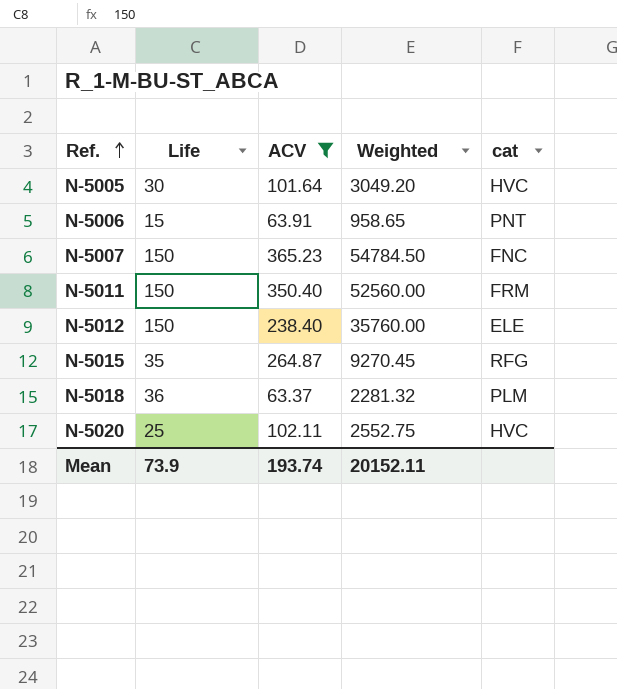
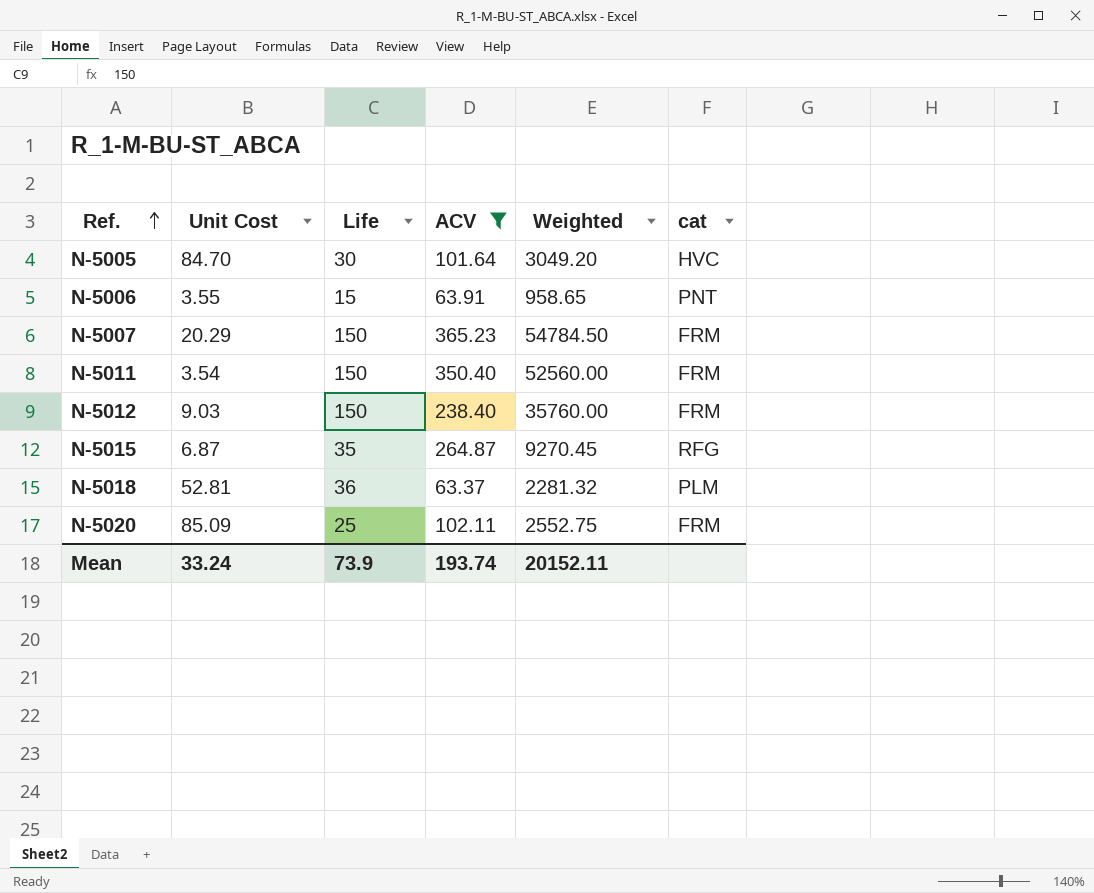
column Unit Cost | position: none -> 2
N-5007 | cat: FNC -> FRM
N-5012 | cat: ELE -> FRM
N-5020 | cat: HVC -> FRM

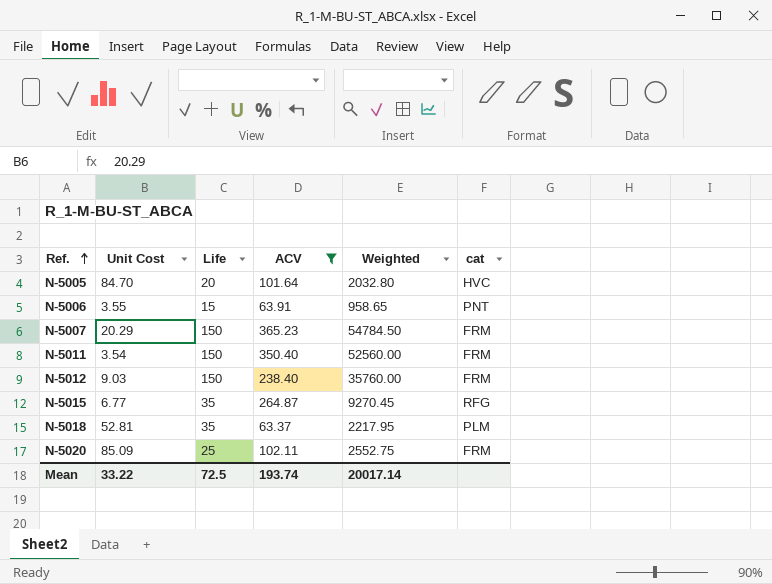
N-5005 | Life: 30 -> 20
N-5005 | Weighted: 3049.20 -> 2032.80
N-5015 | Unit Cost: 6.87 -> 6.77
N-5018 | Life: 36 -> 35
N-5018 | Weighted: 2281.32 -> 2217.95
Mean | Unit Cost: 33.24 -> 33.22
Mean | Life: 73.9 -> 72.5
Mean | Weighted: 20152.11 -> 20017.14

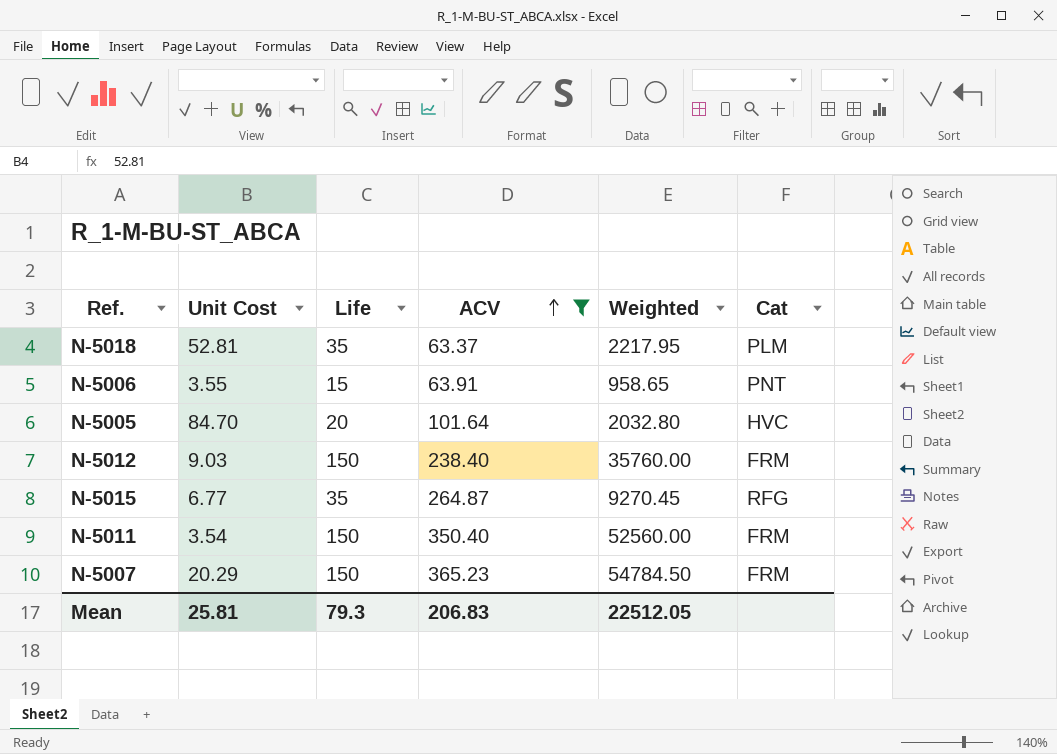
row order: Ref. ascending -> ACV ascending
column name: cat -> Cat
row N-5020: 85.09 | 25 | 102.11 | 2552.75 | FRM -> none
Mean | Unit Cost: 33.22 -> 25.81
Mean | Life: 72.5 -> 79.3
Mean | ACV: 193.74 -> 206.83
Mean | Weighted: 20017.14 -> 22512.05

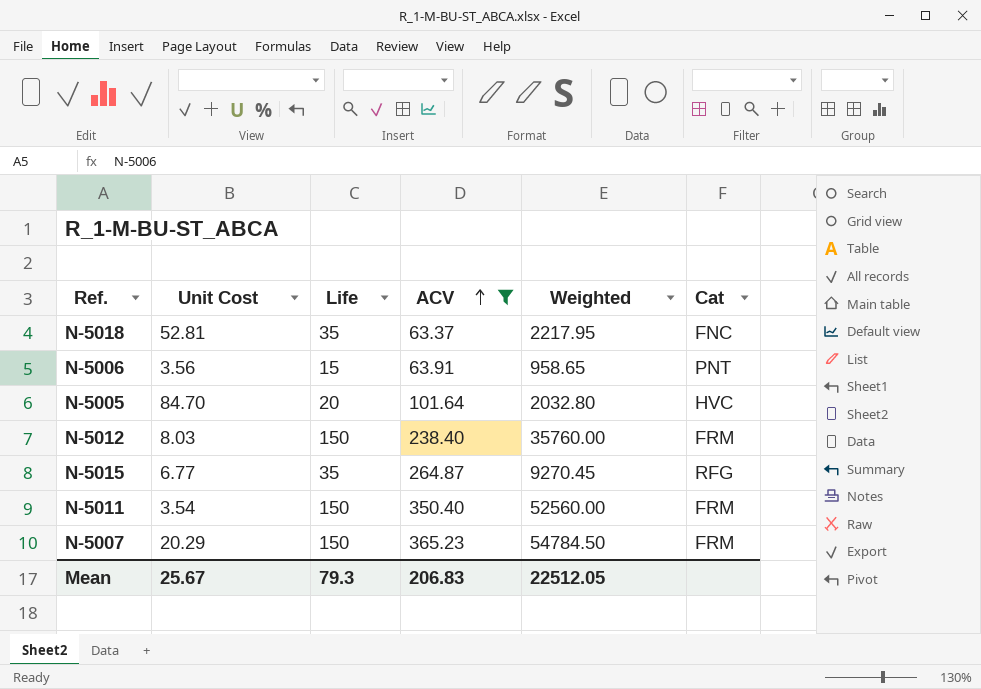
N-5018 | Cat: PLM -> FNC
N-5006 | Unit Cost: 3.55 -> 3.56
N-5012 | Unit Cost: 9.03 -> 8.03
Mean | Unit Cost: 25.81 -> 25.67

